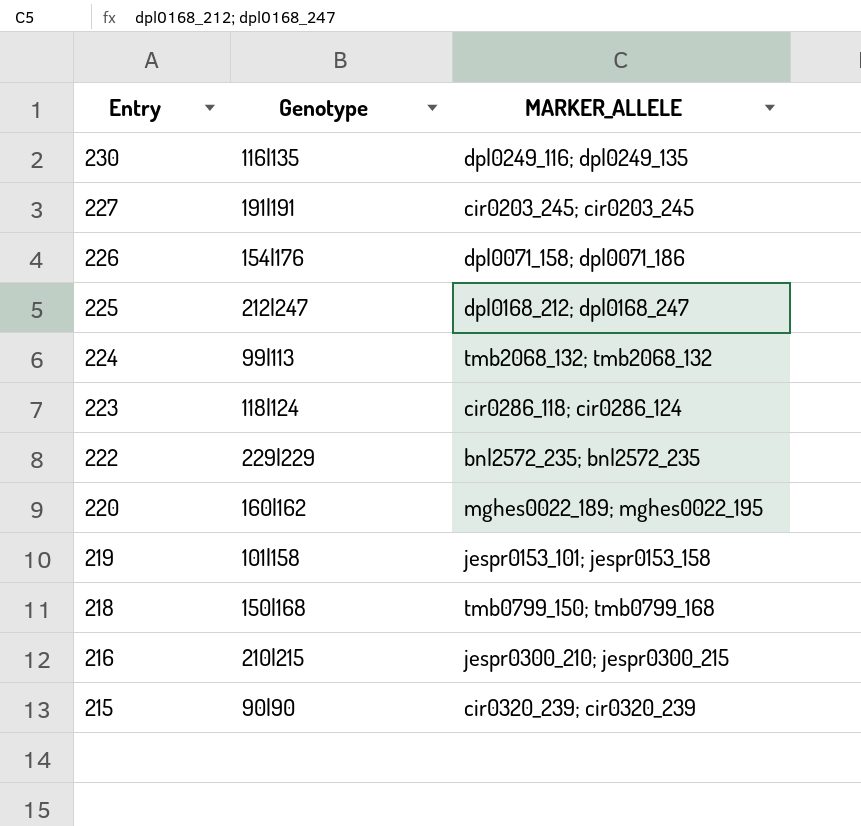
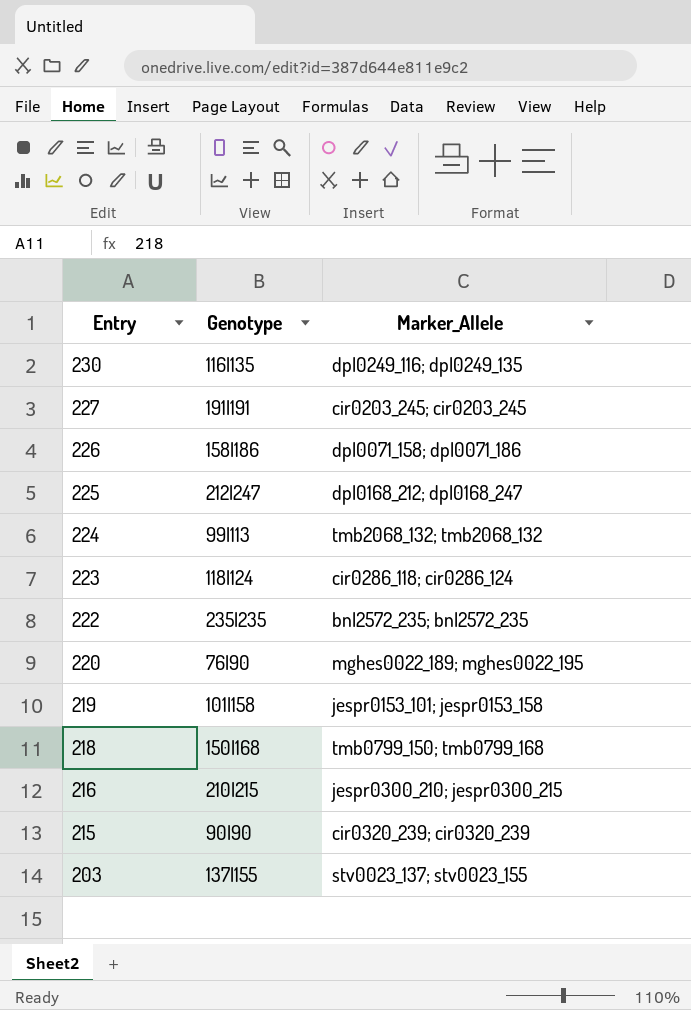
column name: MARKER_ALLELE -> Marker_Allele
226 | Genotype: 154|176 -> 158|186
222 | Genotype: 229|229 -> 235|235
220 | Genotype: 160|162 -> 76|90
row 203: none -> 137|155 | stv0023_137; stv0023_155

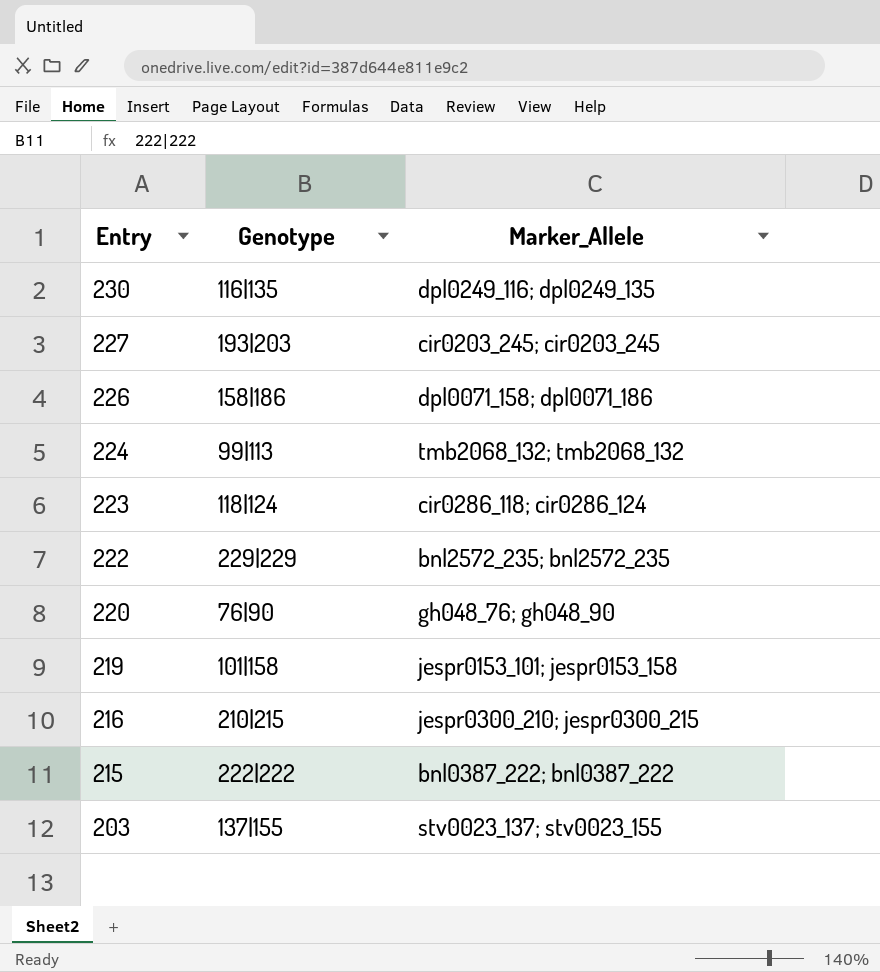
row 225: 212|247 | dpl0168_212; dpl0168_247 -> none
row 218: 150|168 | tmb0799_150; tmb0799_168 -> none
227 | Genotype: 191|191 -> 193|203
222 | Genotype: 235|235 -> 229|229
220 | Marker_Allele: mghes0022_189; mghes0022_195 -> gh048_76; gh048_90
215 | Genotype: 90|90 -> 222|222
215 | Marker_Allele: cir0320_239; cir0320_239 -> bnl0387_222; bnl0387_222

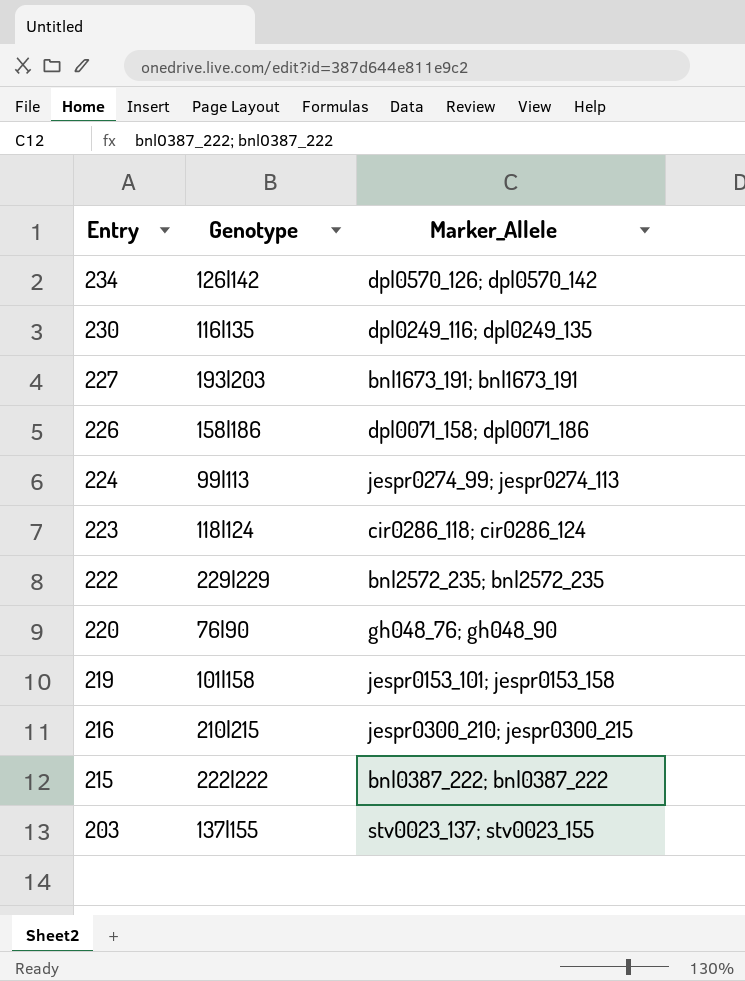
row 234: none -> 126|142 | dpl0570_126; dpl0570_142
227 | Marker_Allele: cir0203_245; cir0203_245 -> bnl1673_191; bnl1673_191
224 | Marker_Allele: tmb2068_132; tmb2068_132 -> jespr0274_99; jespr0274_113

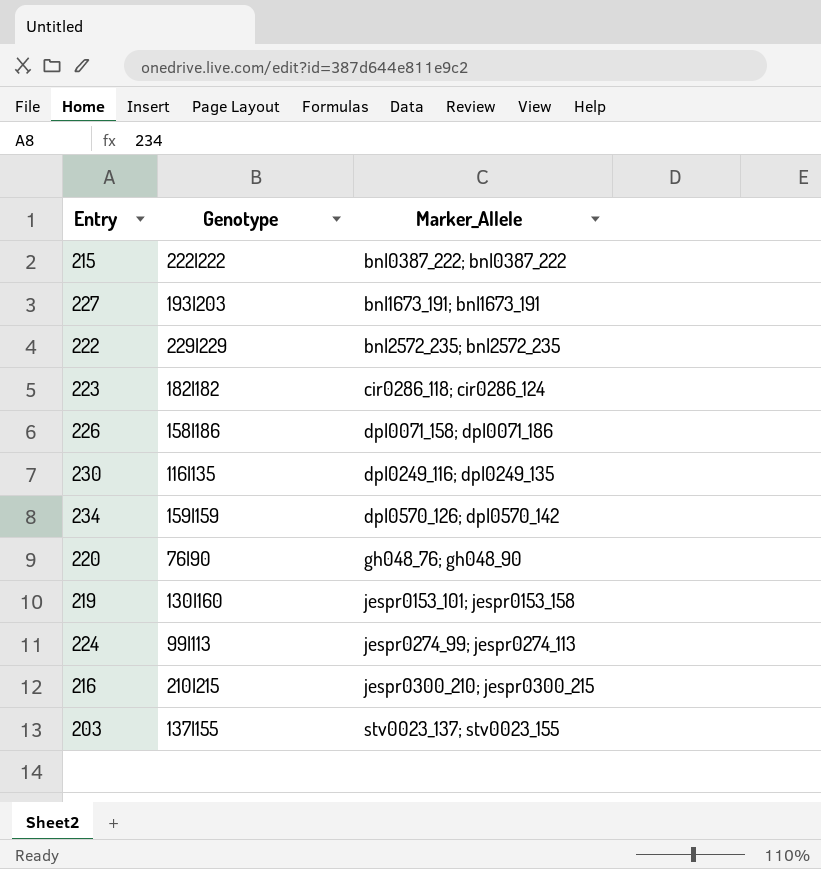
row order: Entry descending -> Marker_Allele ascending
223 | Genotype: 118|124 -> 182|182
234 | Genotype: 126|142 -> 159|159
219 | Genotype: 101|158 -> 130|160

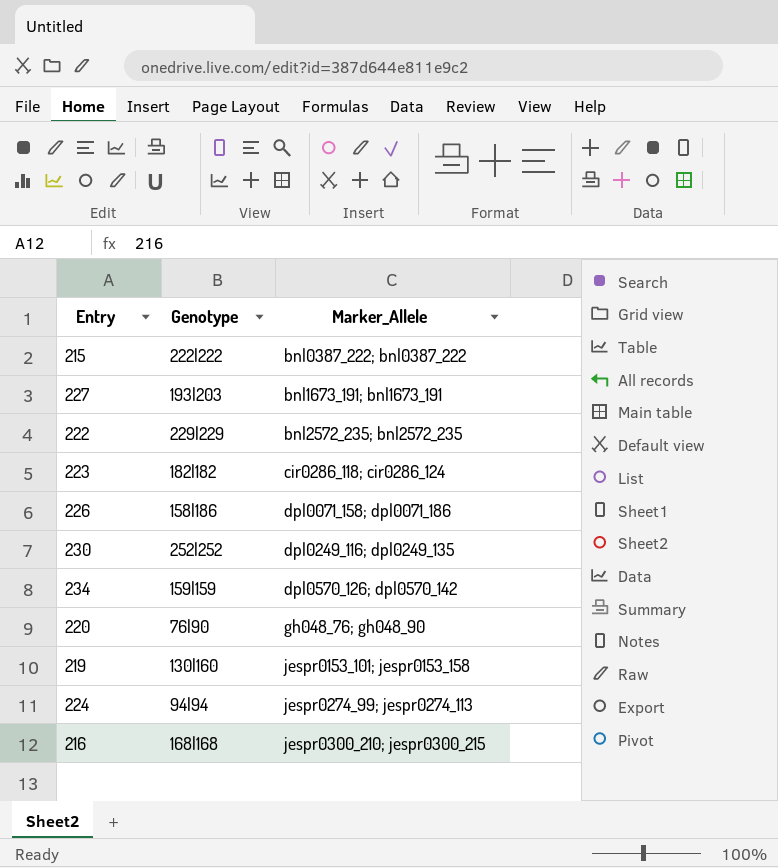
row 203: 137|155 | stv0023_137; stv0023_155 -> none
230 | Genotype: 116|135 -> 252|252
224 | Genotype: 99|113 -> 94|94
216 | Genotype: 210|215 -> 168|168

